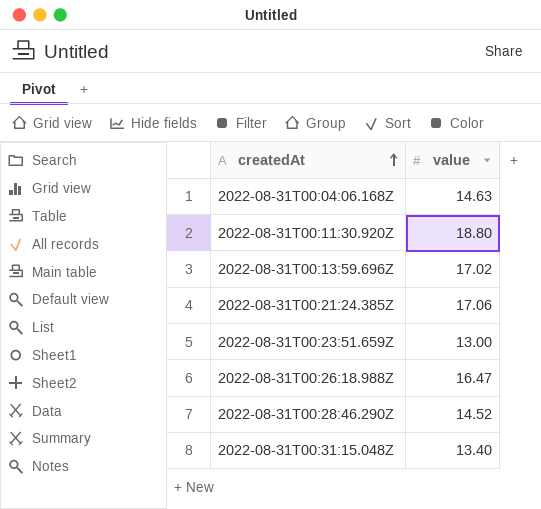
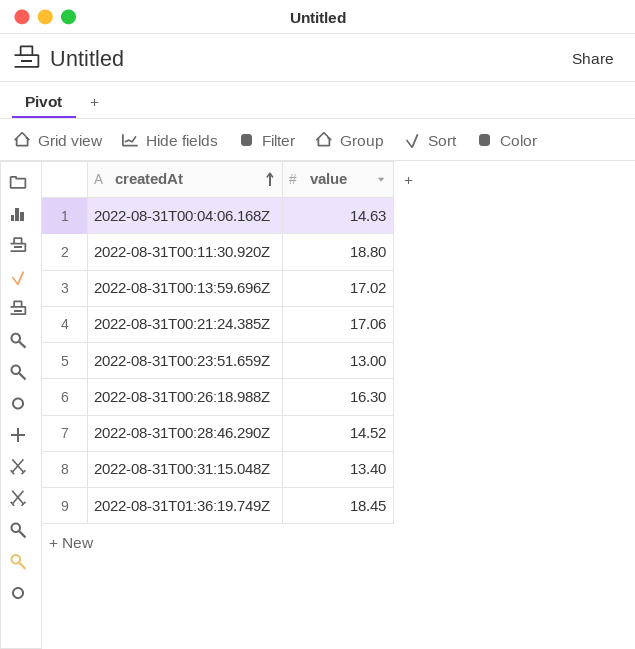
2022-08-31T00:26:18.988Z | value: 16.47 -> 16.30
row 2022-08-31T01:36:19.749Z: none -> 18.45

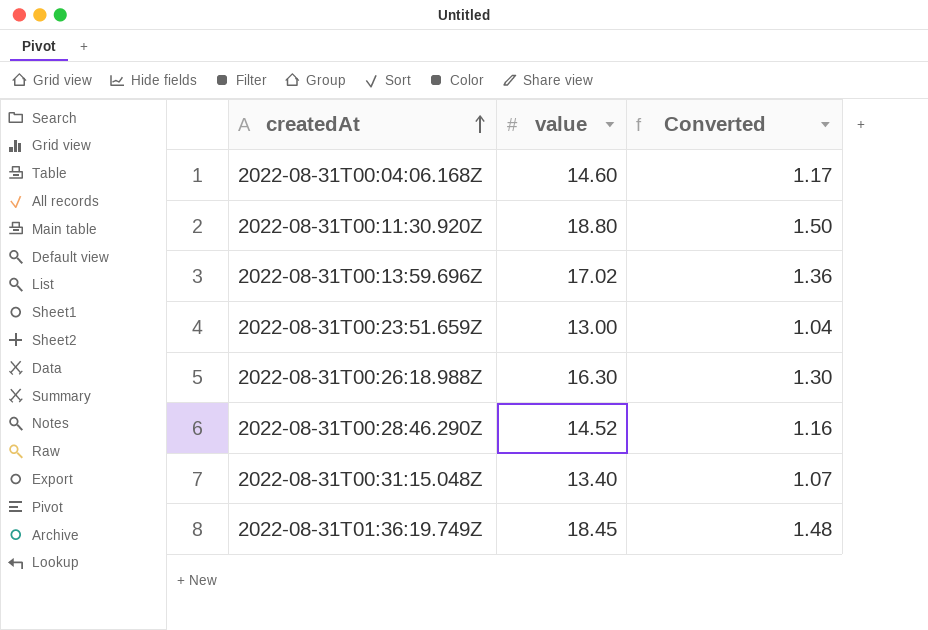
column Converted | formula: none -> [value] * 0.08
row 2022-08-31T00:21:24.385Z: 17.06 -> none
2022-08-31T00:04:06.168Z | value: 14.63 -> 14.60

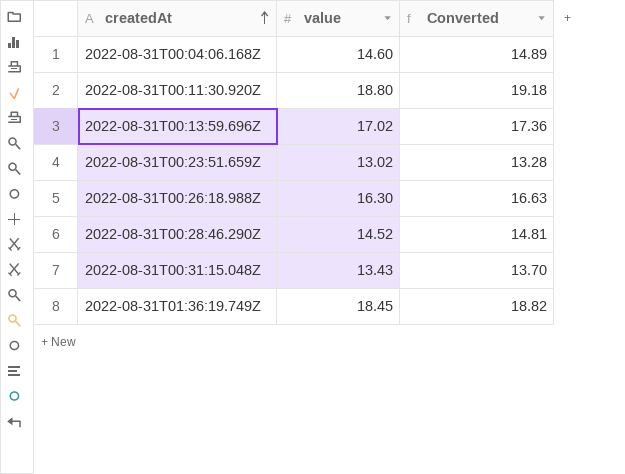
column Converted | formula: [value] * 0.08 -> [value] * 1.02
2022-08-31T00:23:51.659Z | value: 13.00 -> 13.02
2022-08-31T00:31:15.048Z | value: 13.40 -> 13.43

